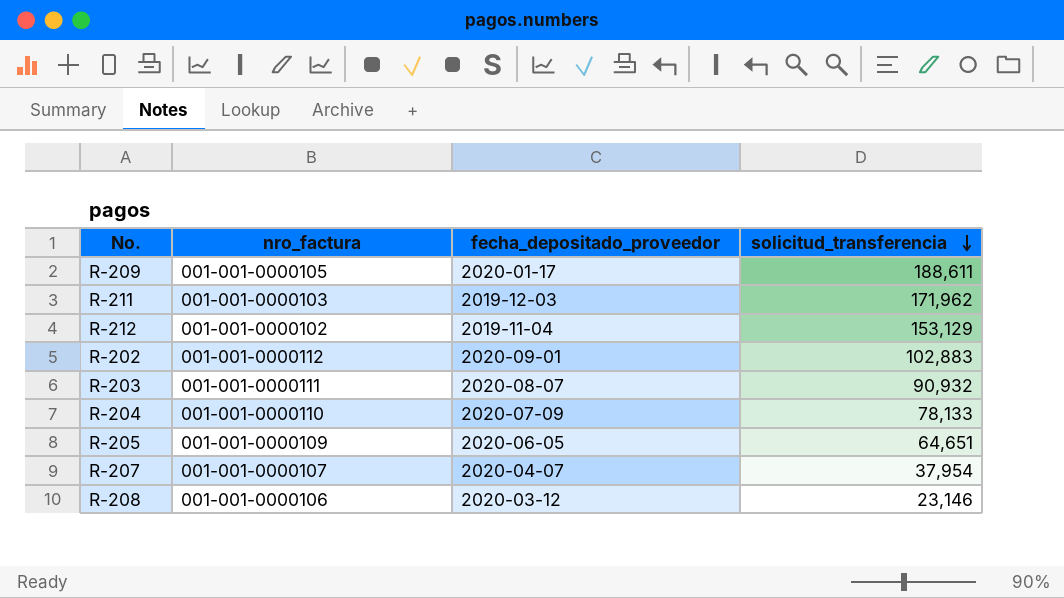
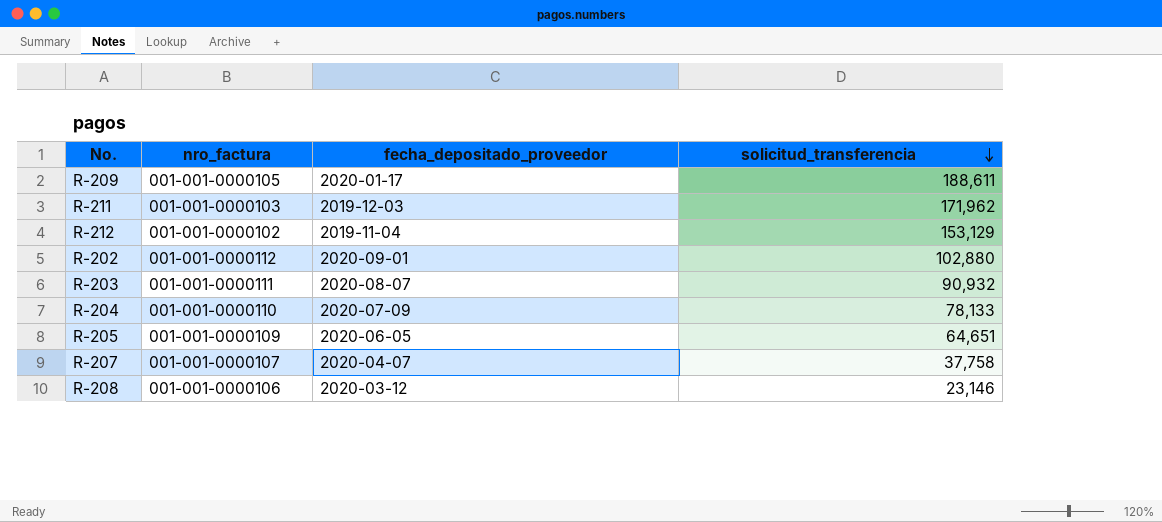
R-202 | solicitud_transferencia: 102,883 -> 102,880
R-207 | solicitud_transferencia: 37,954 -> 37,758

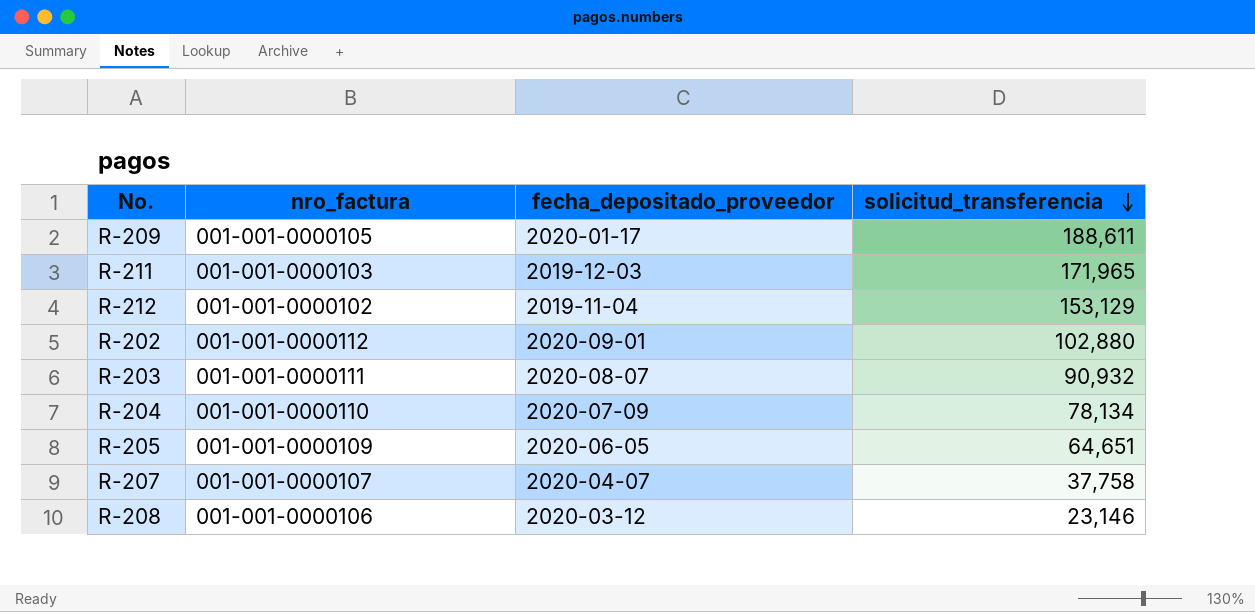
R-211 | solicitud_transferencia: 171,962 -> 171,965
R-204 | solicitud_transferencia: 78,133 -> 78,134

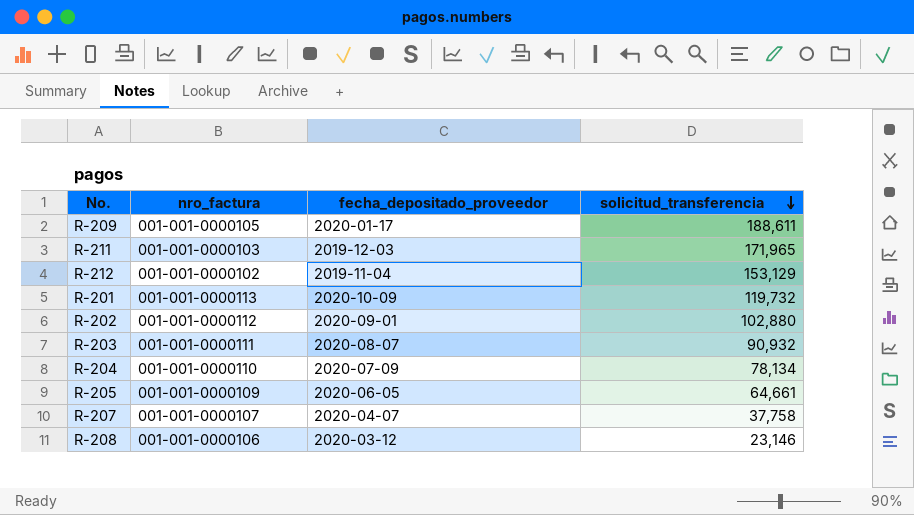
row R-201: none -> 001-001-0000113 | 2020-10-09 | 119,732
R-205 | solicitud_transferencia: 64,651 -> 64,661

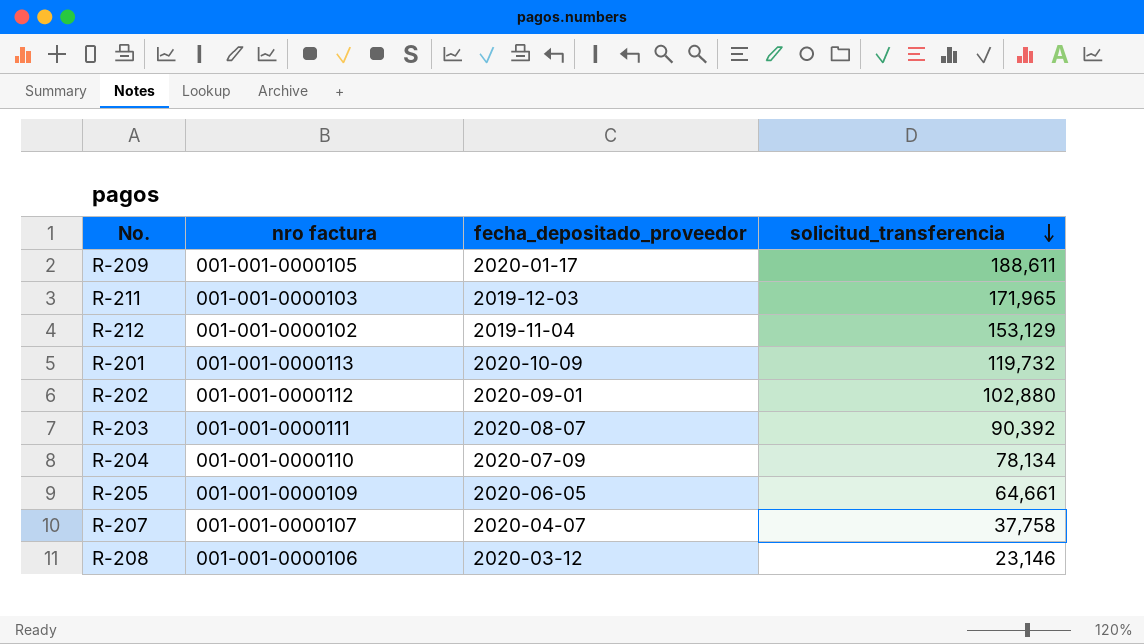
column name: nro_factura -> nro factura
R-203 | solicitud_transferencia: 90,932 -> 90,392

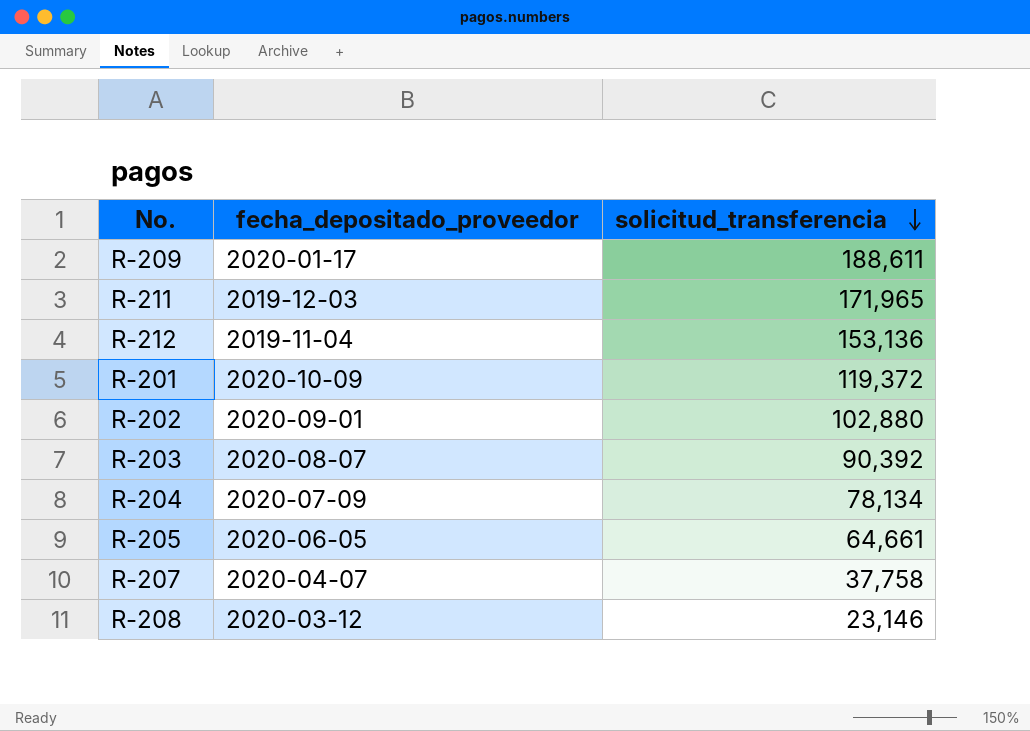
column nro factura | position: 2 -> none
R-212 | solicitud_transferencia: 153,129 -> 153,136
R-201 | solicitud_transferencia: 119,732 -> 119,372

